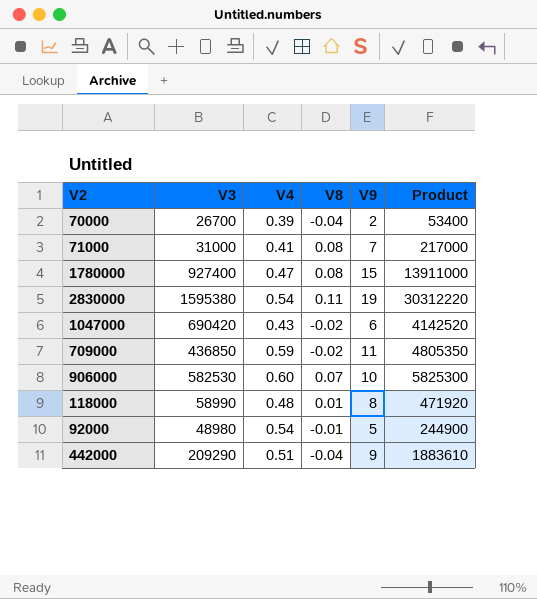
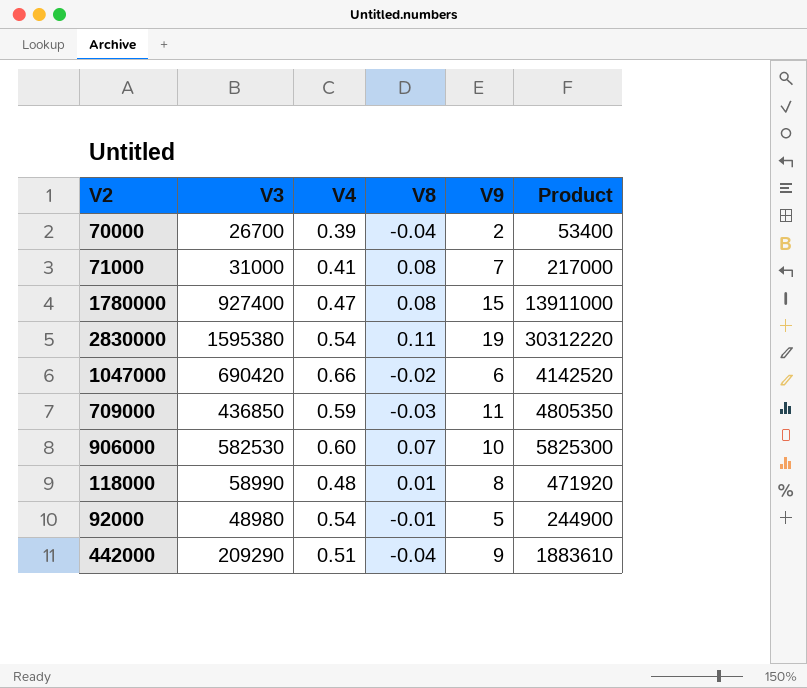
1047000 | V4: 0.43 -> 0.66
709000 | V8: -0.02 -> -0.03

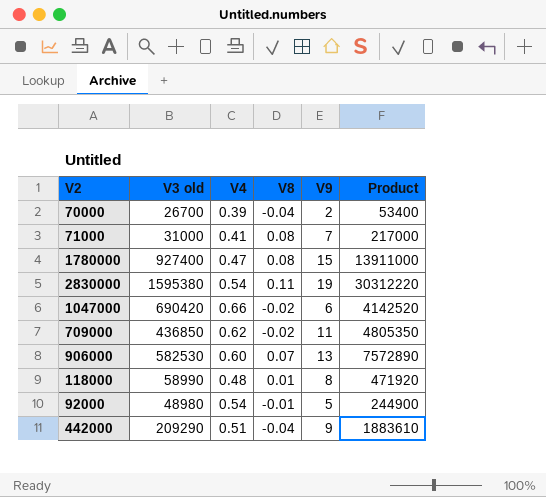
column name: V3 -> V3 old
709000 | V4: 0.59 -> 0.62
709000 | V8: -0.03 -> -0.02
906000 | V9: 10 -> 13
906000 | Product: 5825300 -> 7572890

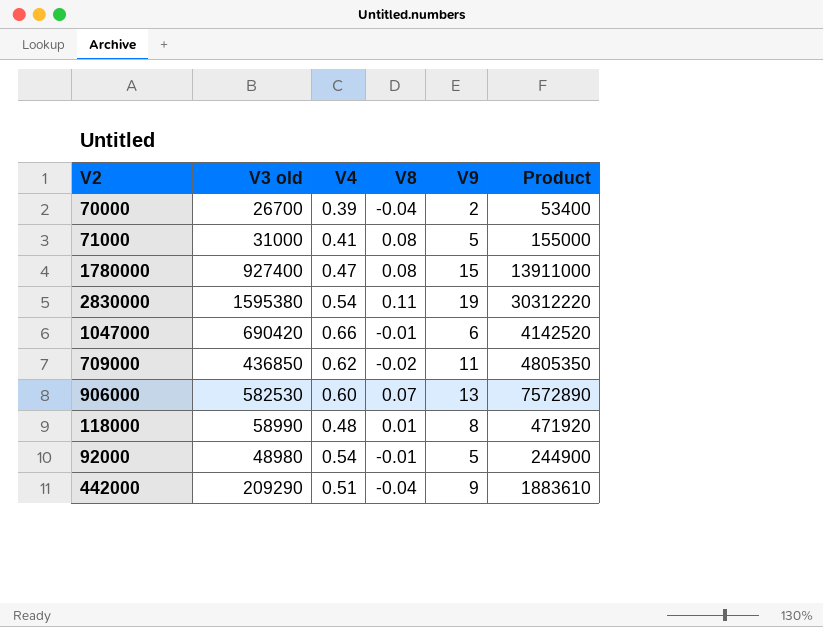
71000 | V9: 7 -> 5
71000 | Product: 217000 -> 155000
1047000 | V8: -0.02 -> -0.01

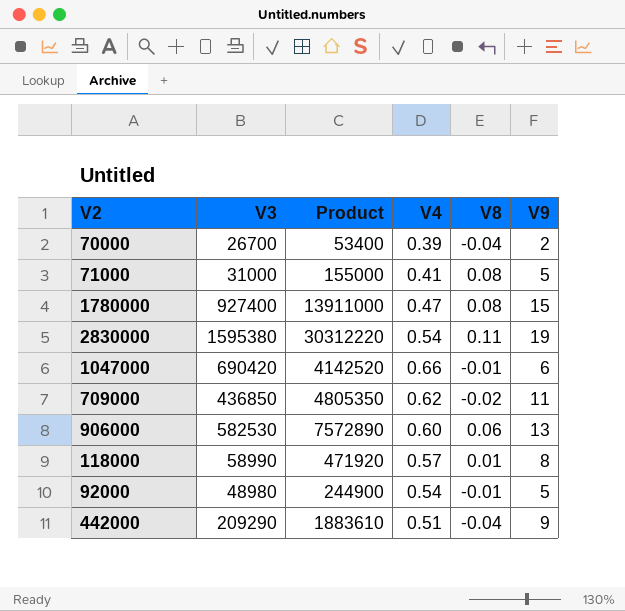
column name: V3 old -> V3
column Product | position: 6 -> 3
906000 | V8: 0.07 -> 0.06
118000 | V4: 0.48 -> 0.57

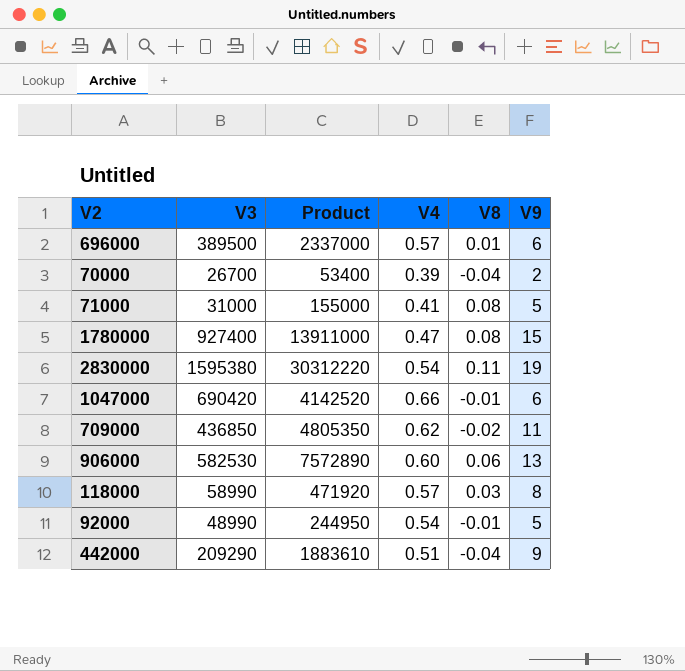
row 696000: none -> 389500 | 2337000 | 0.57 | 0.01 | 6
118000 | V8: 0.01 -> 0.03
92000 | V3: 48980 -> 48990
92000 | Product: 244900 -> 244950

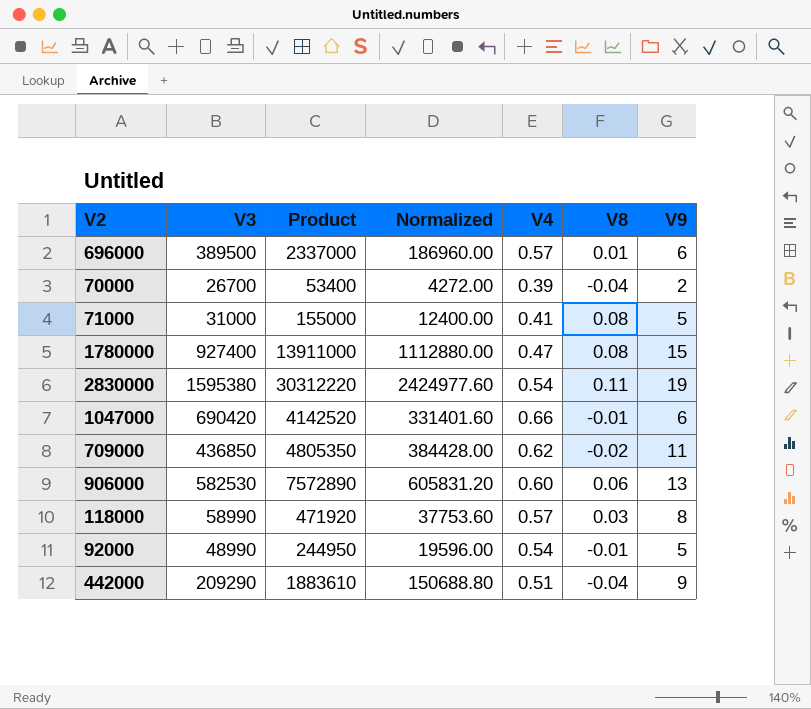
column Normalized | formula: none -> [Product] * 0.08

